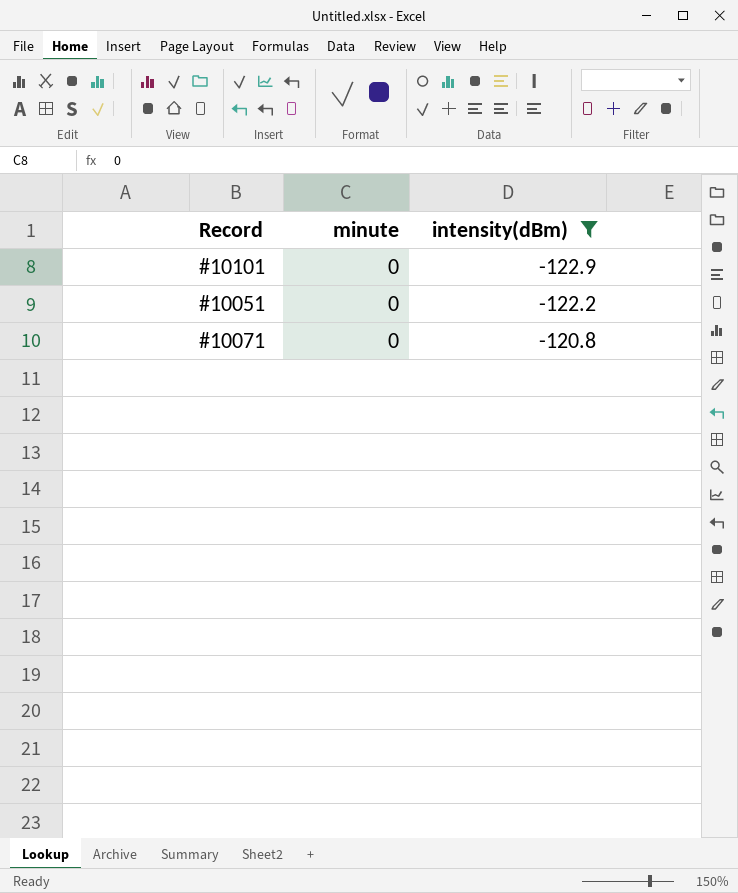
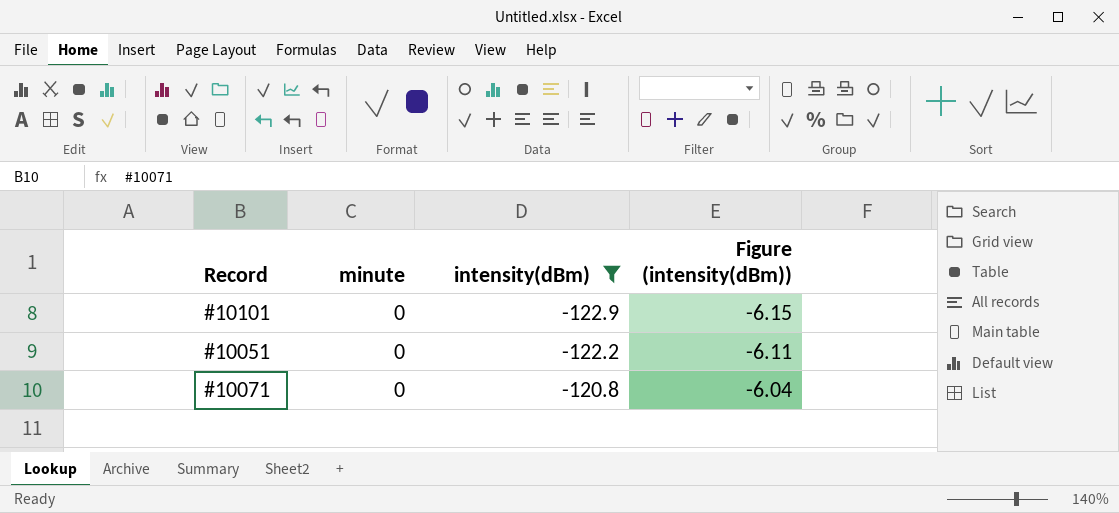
column Figure (intensity(dBm)) | formula: none -> [intensity(dBm)] * 0.05

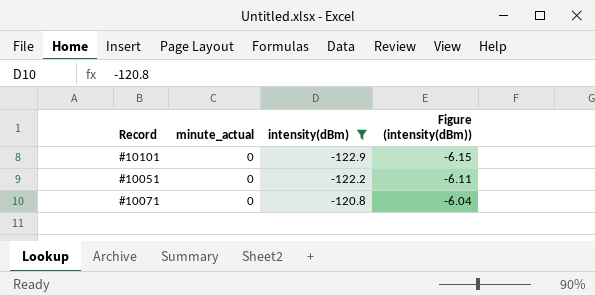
column name: minute -> minute_actual

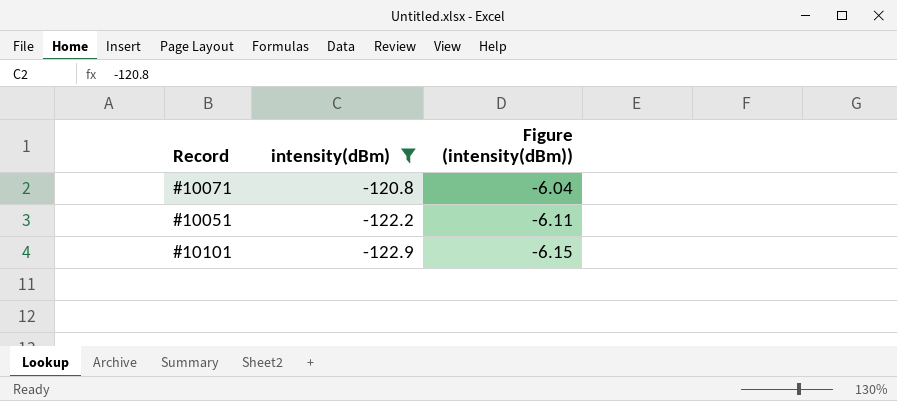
row order: intensity(dBm) ascending -> intensity(dBm) descending
column minute_actual | position: 2 -> none

